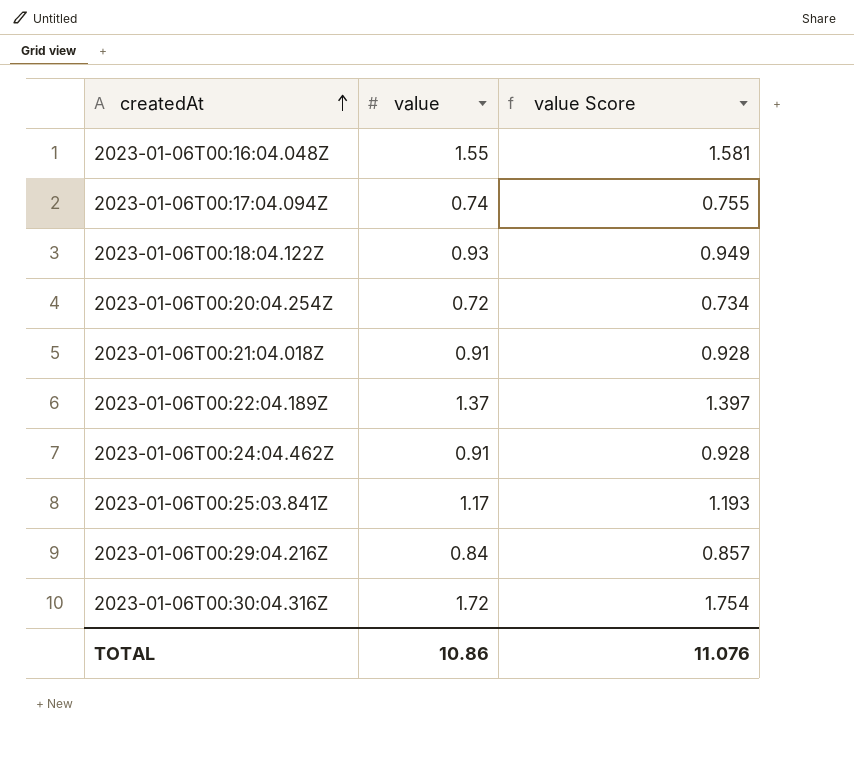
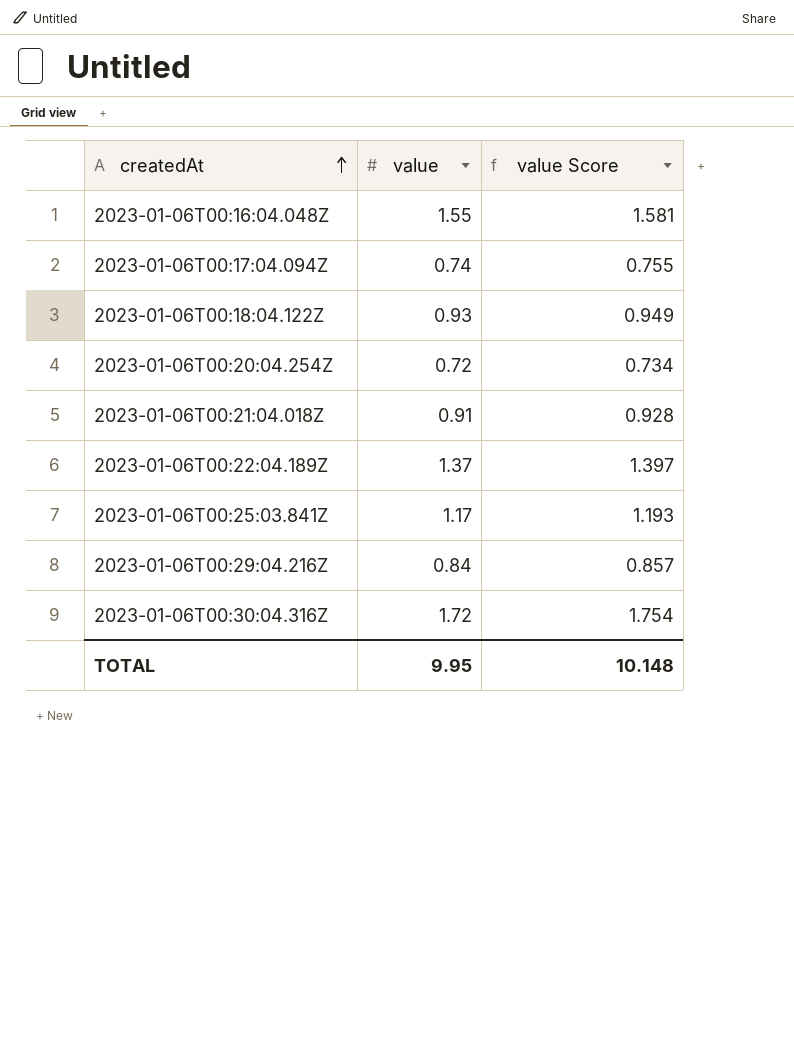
row 2023-01-06T00:24:04.462Z: 0.91 | 0.928 -> none
TOTAL | value: 10.86 -> 9.95
TOTAL | value Score: 11.076 -> 10.148

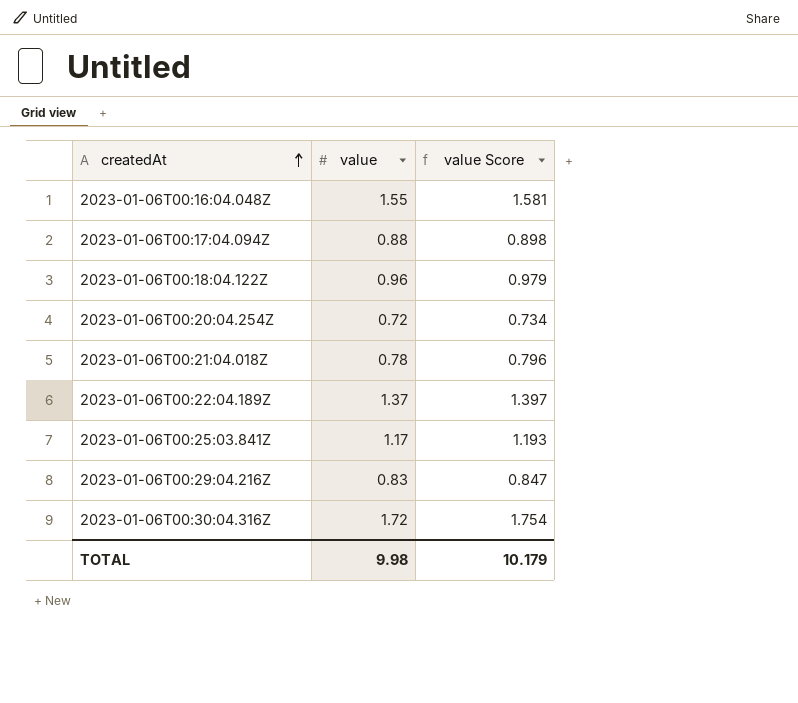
2023-01-06T00:17:04.094Z | value: 0.74 -> 0.88
2023-01-06T00:17:04.094Z | value Score: 0.755 -> 0.898
2023-01-06T00:18:04.122Z | value: 0.93 -> 0.96
2023-01-06T00:18:04.122Z | value Score: 0.949 -> 0.979
2023-01-06T00:21:04.018Z | value: 0.91 -> 0.78
2023-01-06T00:21:04.018Z | value Score: 0.928 -> 0.796
2023-01-06T00:29:04.216Z | value: 0.84 -> 0.83
2023-01-06T00:29:04.216Z | value Score: 0.857 -> 0.847
TOTAL | value: 9.95 -> 9.98
TOTAL | value Score: 10.148 -> 10.179

